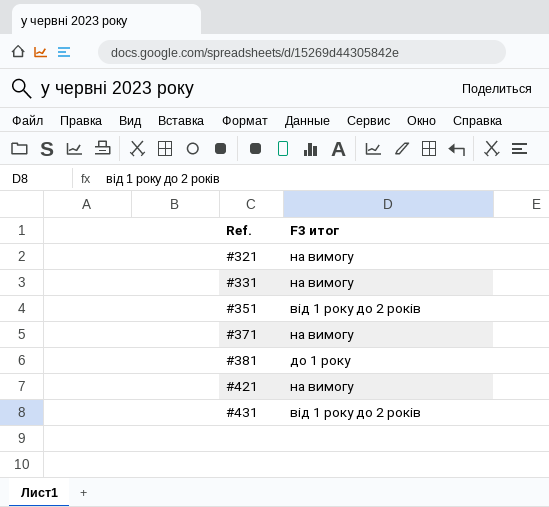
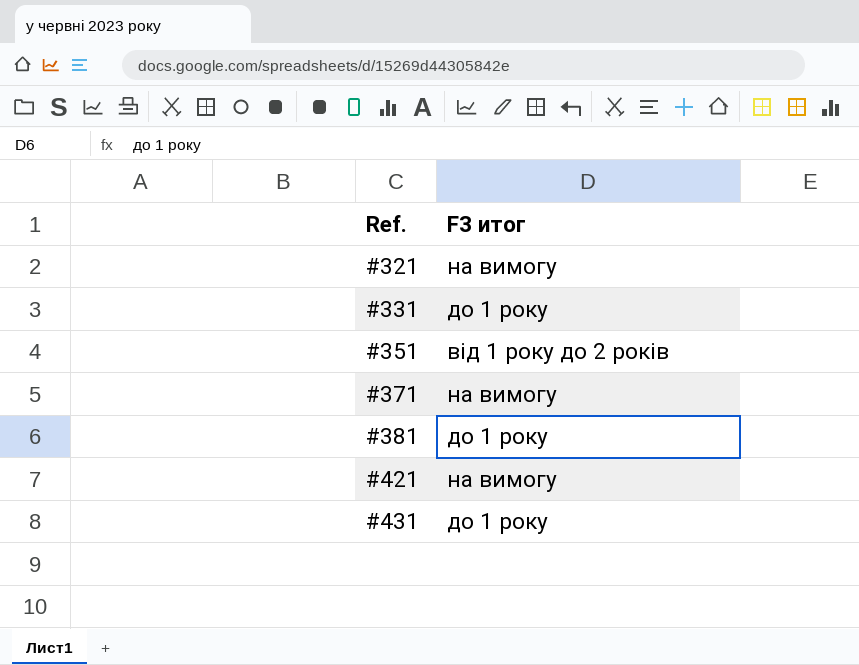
#331 | F3 итог: на вимогу -> до 1 року
#431 | F3 итог: від 1 року до 2 років -> до 1 року

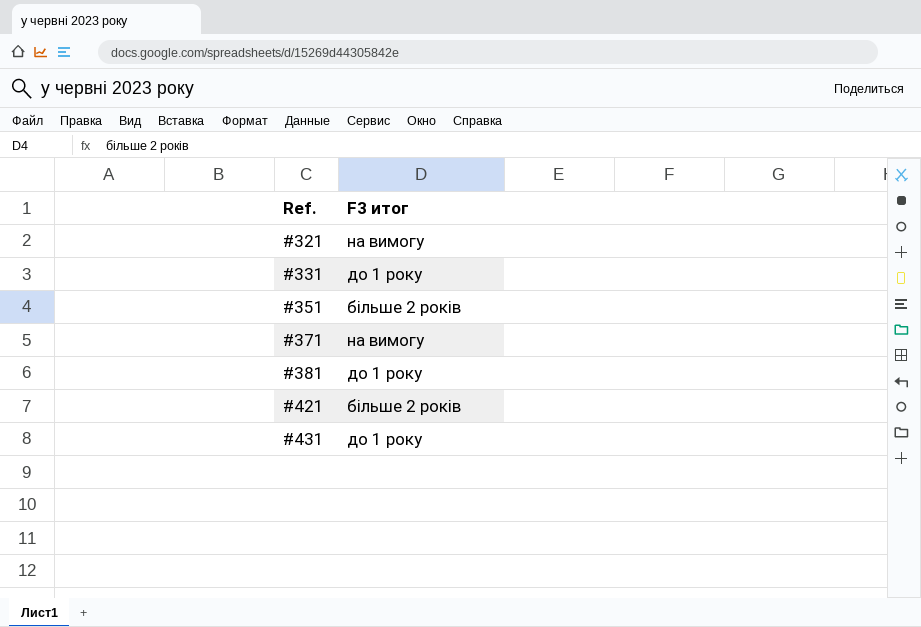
#351 | F3 итог: від 1 року до 2 років -> більше 2 років
#421 | F3 итог: на вимогу -> більше 2 років

